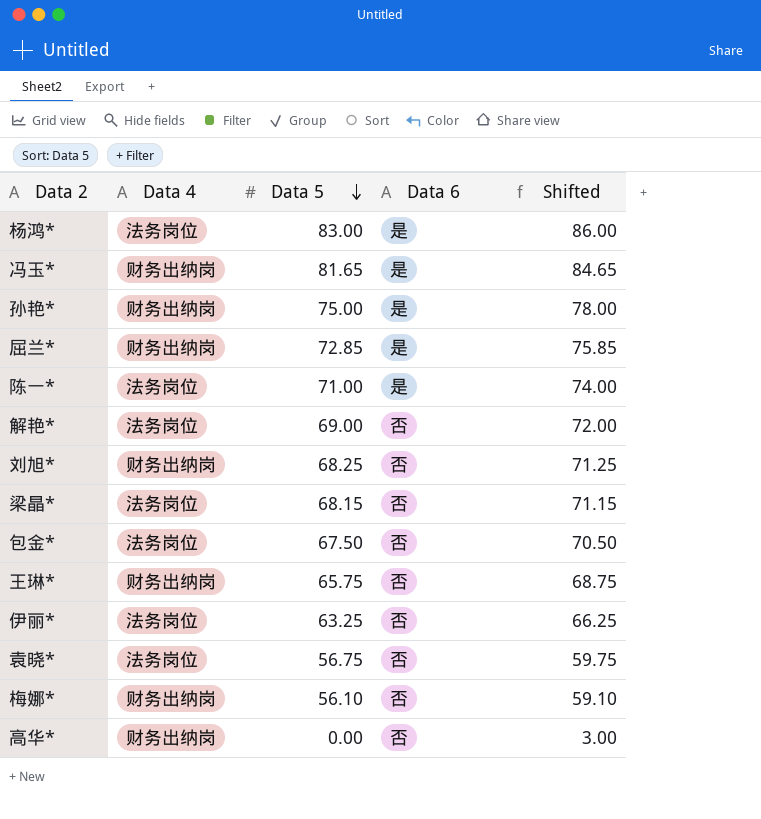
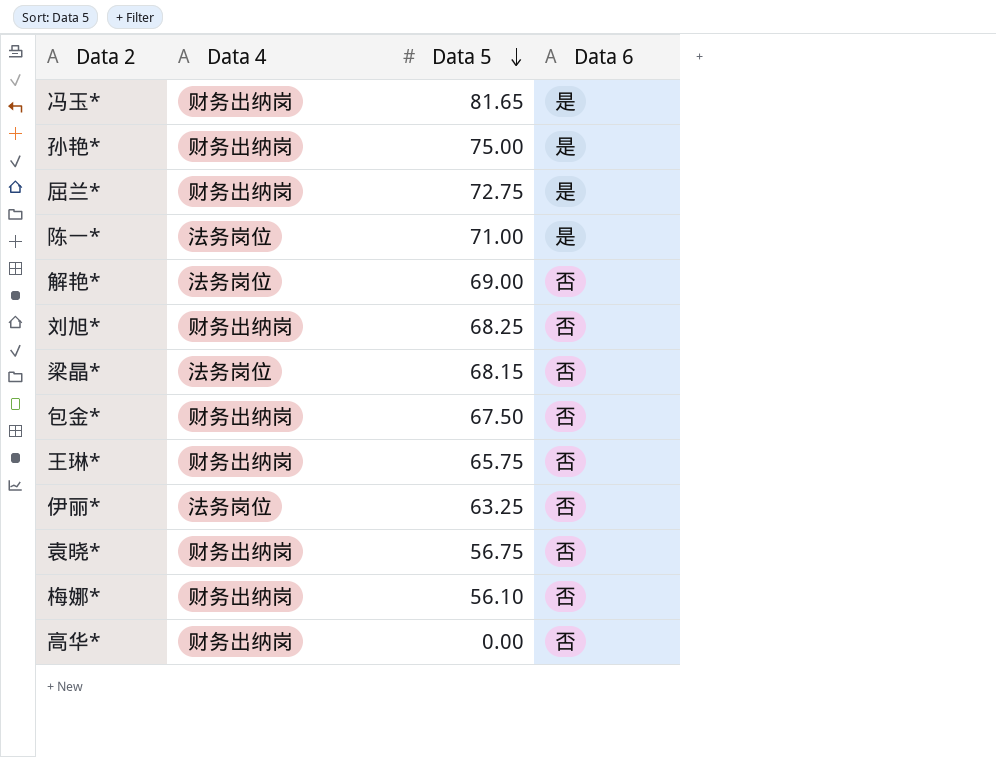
column Shifted | formula: [Data 5] + 3 -> none
row 杨鸿*: 法务岗位 | 83.00 | 是 | 86.00 -> none
屈兰* | Data 5: 72.85 -> 72.75
包金* | Data 4: 法务岗位 -> 财务出纳岗
袁晓* | Data 4: 法务岗位 -> 财务出纳岗

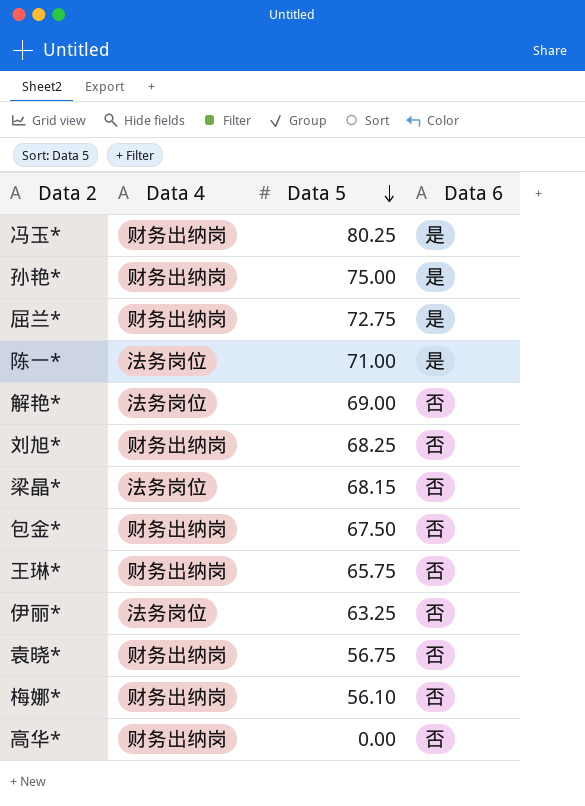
冯玉* | Data 5: 81.65 -> 80.25

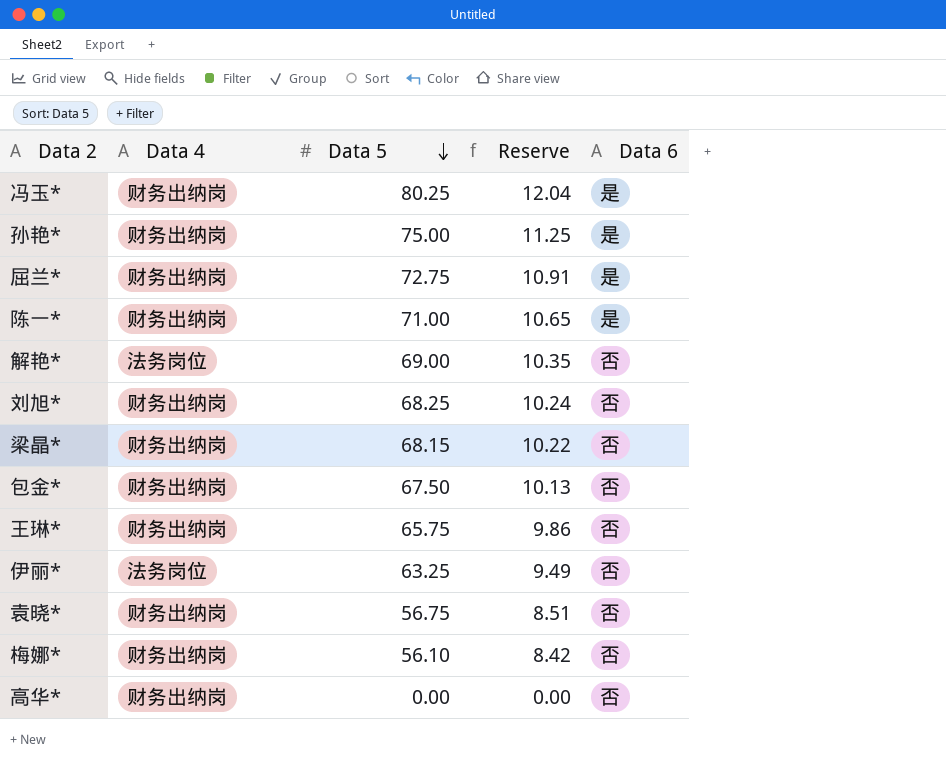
column Reserve | formula: none -> [Data 5] * 0.15
陈一* | Data 4: 法务岗位 -> 财务出纳岗
梁晶* | Data 4: 法务岗位 -> 财务出纳岗

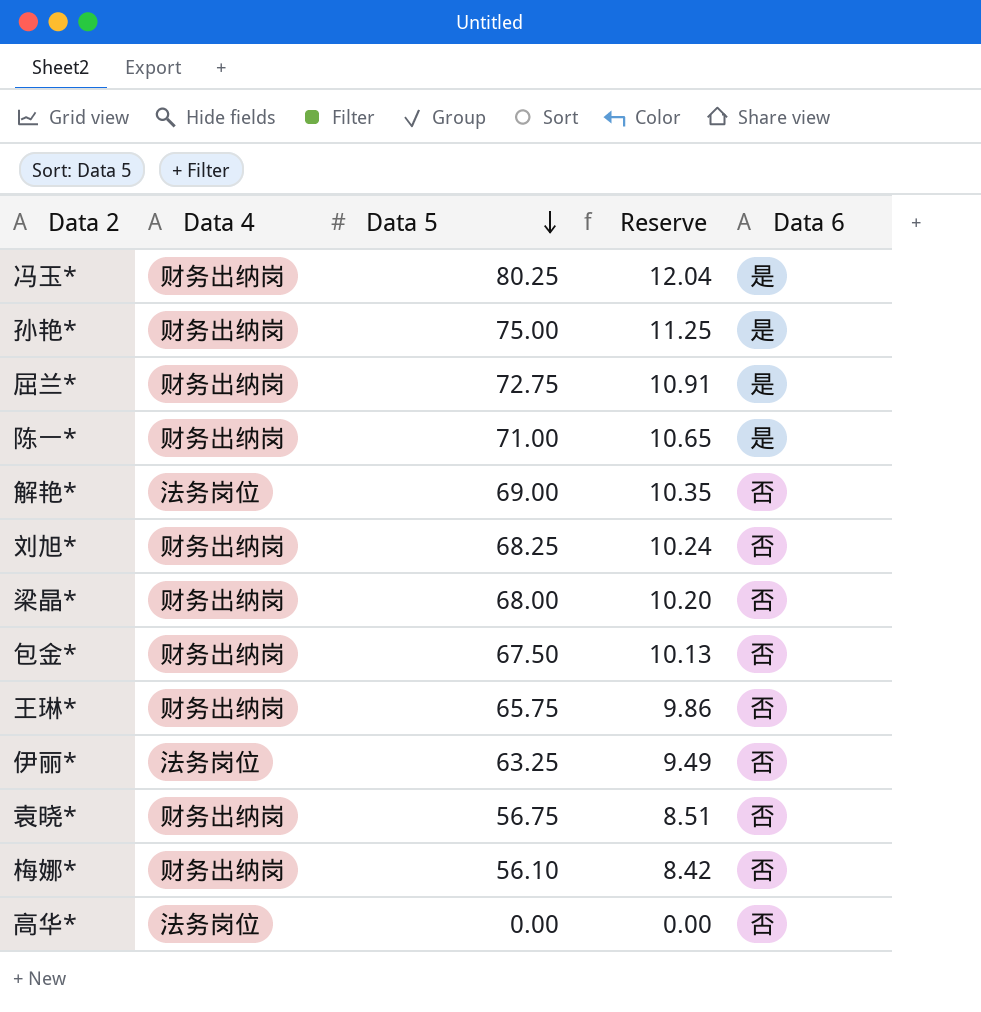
梁晶* | Data 5: 68.15 -> 68.00
梁晶* | Reserve: 10.22 -> 10.20
高华* | Data 4: 财务出纳岗 -> 法务岗位

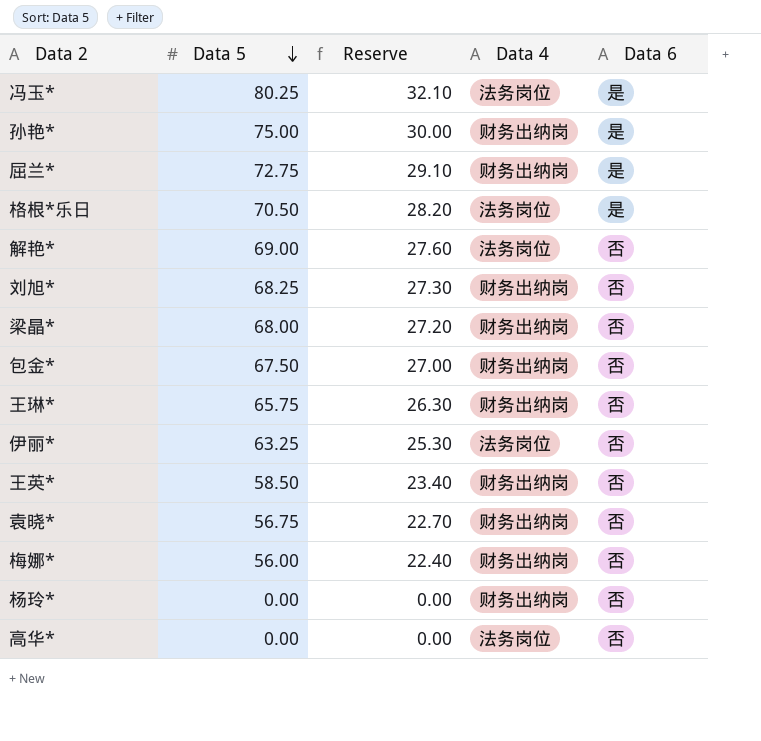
column Reserve | formula: [Data 5] * 0.15 -> [Data 5] * 0.4
column Data 4 | position: 2 -> 4
row 陈一*: 财务出纳岗 | 71.00 | 10.65 | 是 -> none
冯玉* | Data 4: 财务出纳岗 -> 法务岗位
row 格根*乐日: none -> 70.50 | 28.20 | 法务岗位 | 是
row 王英*: none -> 58.50 | 23.40 | 财务出纳岗 | 否
梅娜* | Data 5: 56.10 -> 56.00
row 杨玲*: none -> 0.00 | 0.00 | 财务出纳岗 | 否

